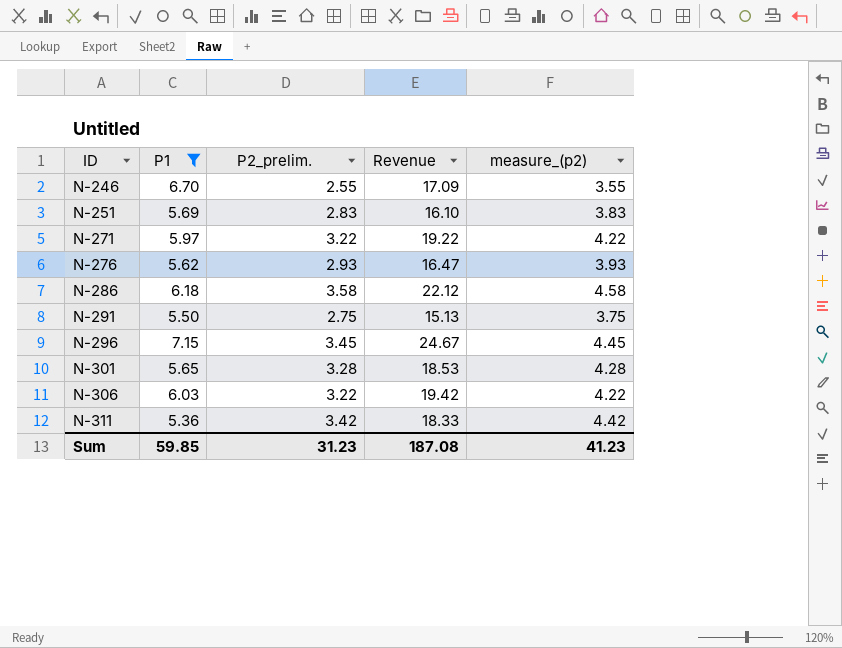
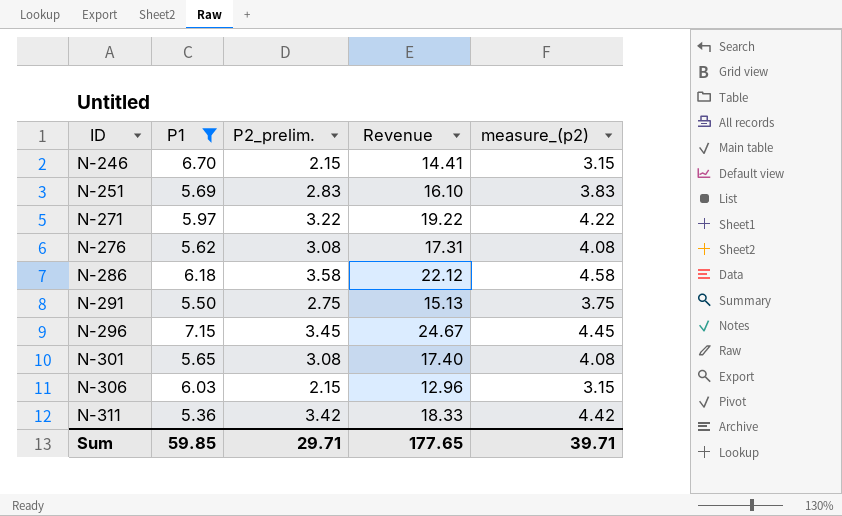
N-246 | P2_prelim.: 2.55 -> 2.15
N-246 | Revenue: 17.09 -> 14.41
N-246 | measure_(p2): 3.55 -> 3.15
N-276 | P2_prelim.: 2.93 -> 3.08
N-276 | Revenue: 16.47 -> 17.31
N-276 | measure_(p2): 3.93 -> 4.08
N-301 | P2_prelim.: 3.28 -> 3.08
N-301 | Revenue: 18.53 -> 17.40
N-301 | measure_(p2): 4.28 -> 4.08
N-306 | P2_prelim.: 3.22 -> 2.15
N-306 | Revenue: 19.42 -> 12.96
N-306 | measure_(p2): 4.22 -> 3.15
Sum | P2_prelim.: 31.23 -> 29.71
Sum | Revenue: 187.08 -> 177.65
Sum | measure_(p2): 41.23 -> 39.71

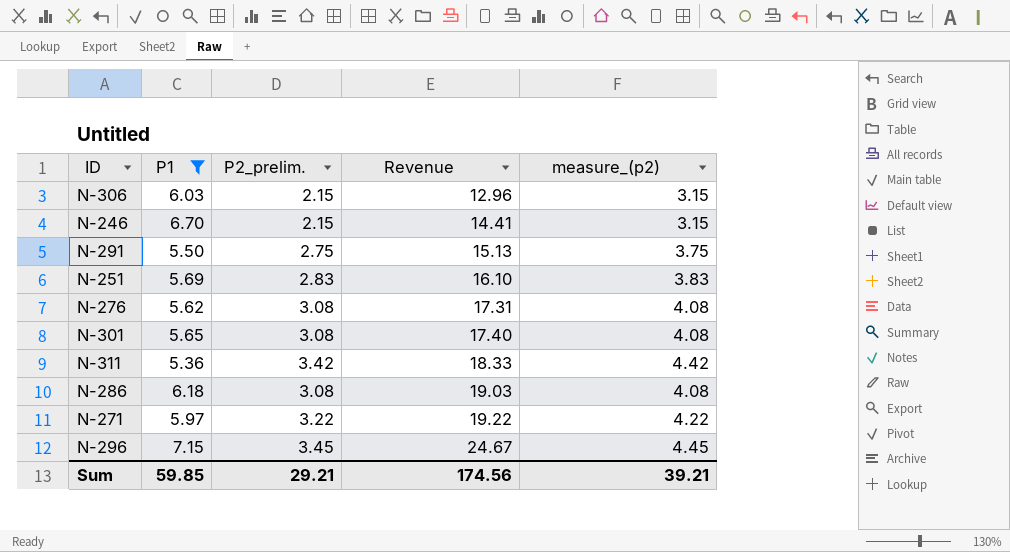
row order: ID ascending -> Revenue ascending
N-286 | P2_prelim.: 3.58 -> 3.08
N-286 | Revenue: 22.12 -> 19.03
N-286 | measure_(p2): 4.58 -> 4.08
Sum | P2_prelim.: 29.71 -> 29.21
Sum | Revenue: 177.65 -> 174.56
Sum | measure_(p2): 39.71 -> 39.21

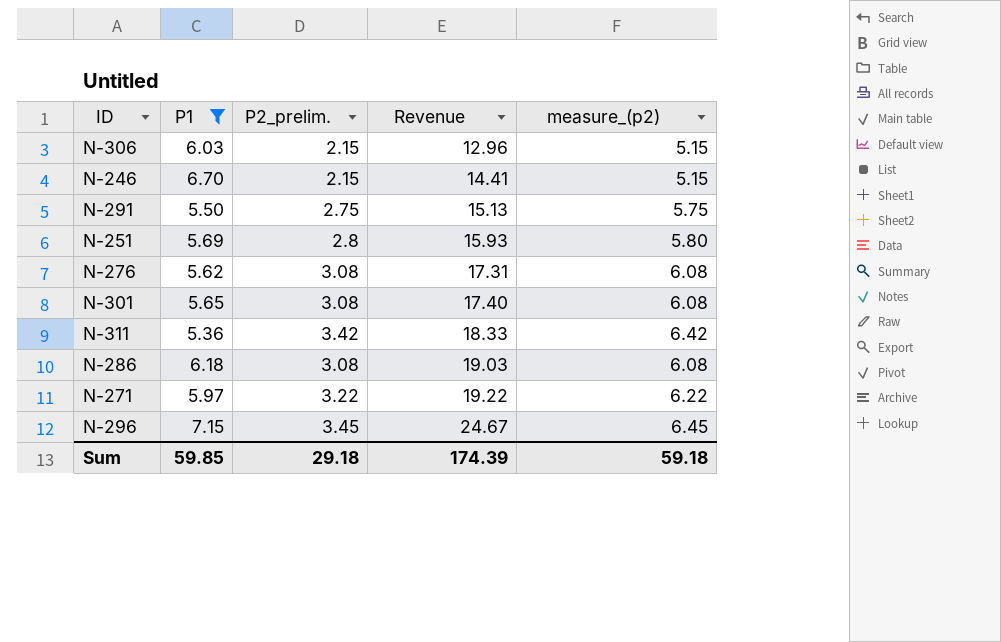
column measure_(p2) | formula: [P2_prelim.] + 1 -> [P2_prelim.] + 3
N-251 | P2_prelim.: 2.83 -> 2.8
N-251 | Revenue: 16.10 -> 15.93
Sum | P2_prelim.: 29.21 -> 29.18
Sum | Revenue: 174.56 -> 174.39
Sum | measure_(p2): 39.21 -> 59.18

